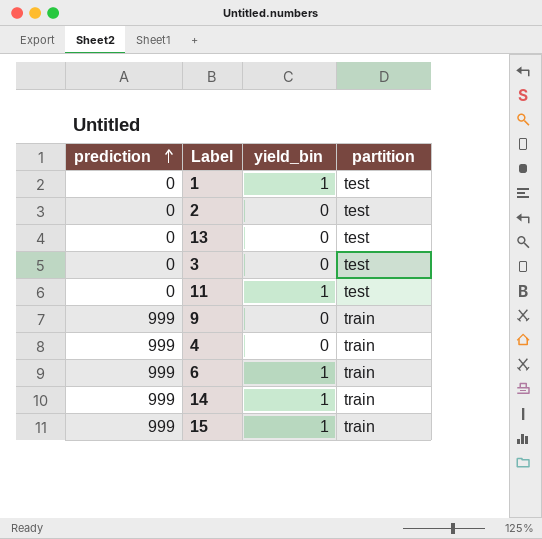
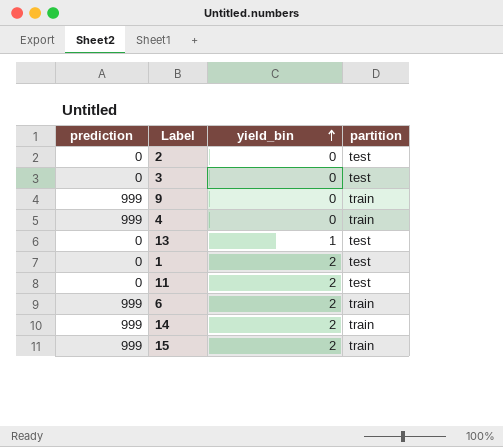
row order: prediction ascending -> yield_bin ascending
13 | yield_bin: 0 -> 1
1 | yield_bin: 1 -> 2
11 | yield_bin: 1 -> 2
6 | yield_bin: 1 -> 2
14 | yield_bin: 1 -> 2
15 | yield_bin: 1 -> 2

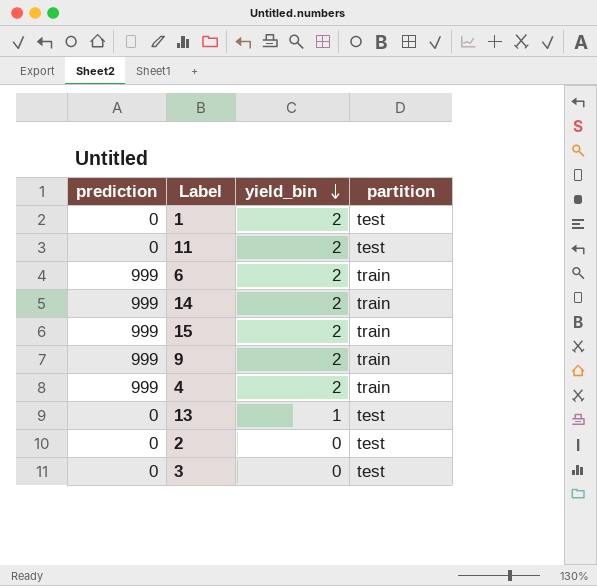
row order: yield_bin ascending -> yield_bin descending
9 | yield_bin: 0 -> 2
4 | yield_bin: 0 -> 2

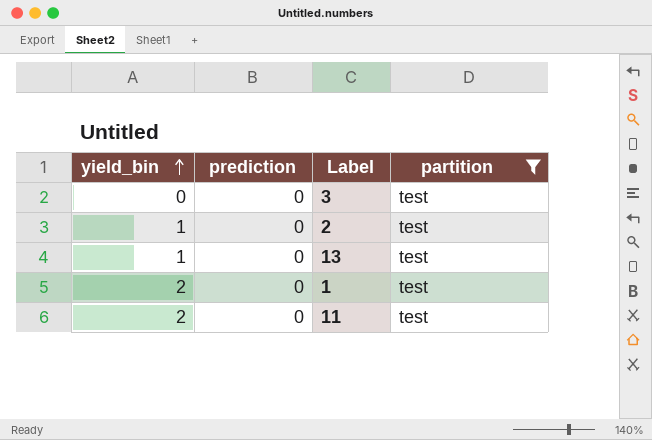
filter: none -> partition = test
row order: yield_bin descending -> yield_bin ascending
column yield_bin | position: 3 -> 1
2 | yield_bin: 0 -> 1

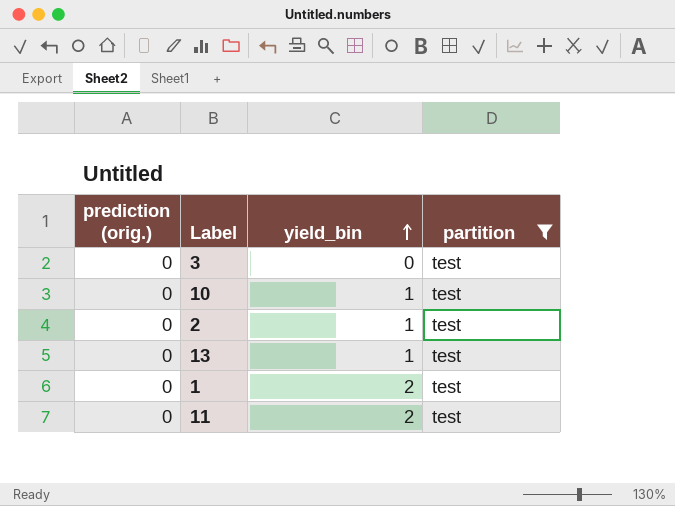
column name: prediction -> prediction (orig.)
column yield_bin | position: 1 -> 3
row 10: none -> 0 | 1 | test

